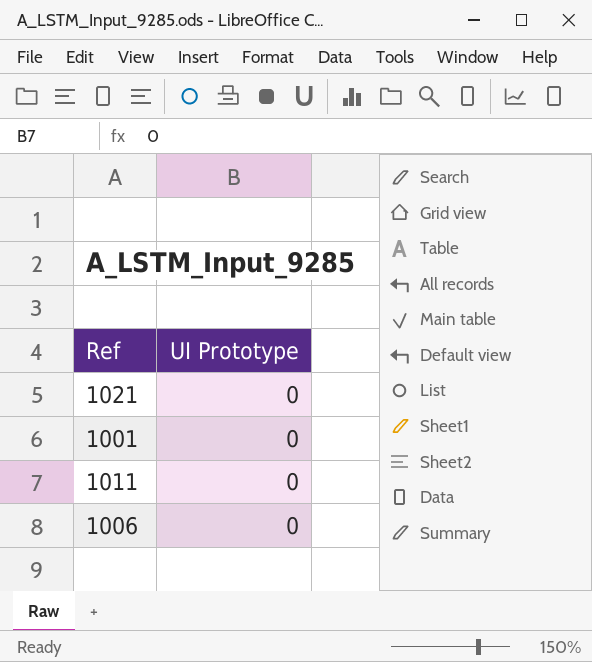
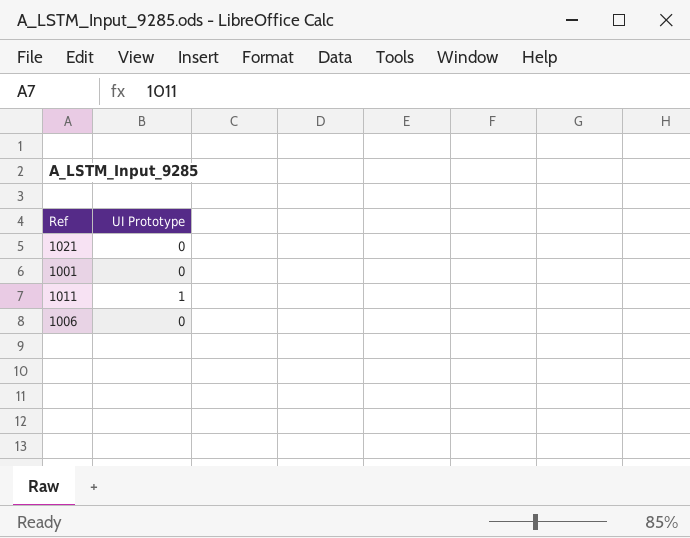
1011 | UI Prototype: 0 -> 1

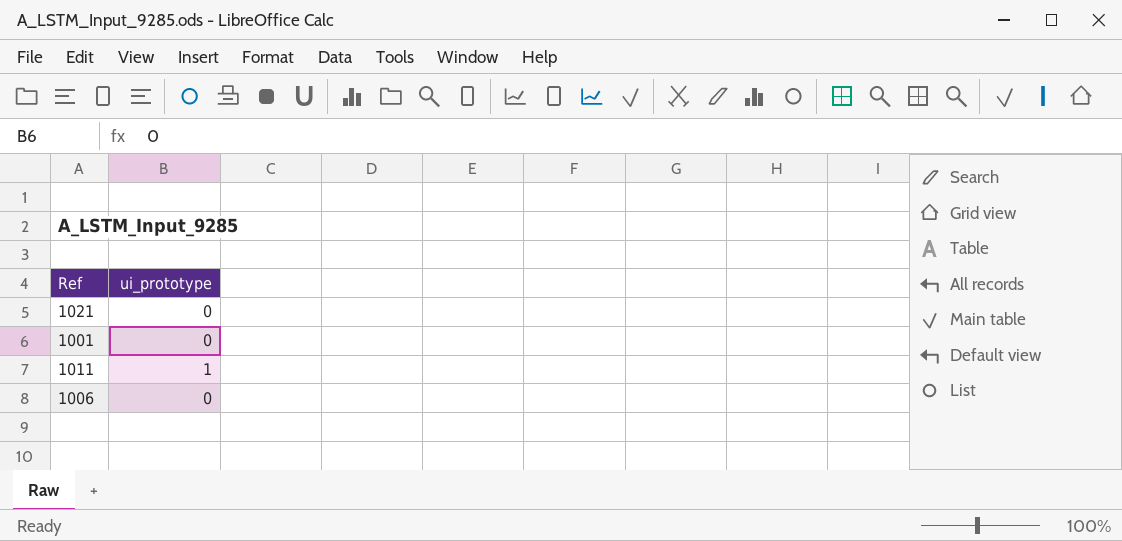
column name: UI Prototype -> ui_prototype

